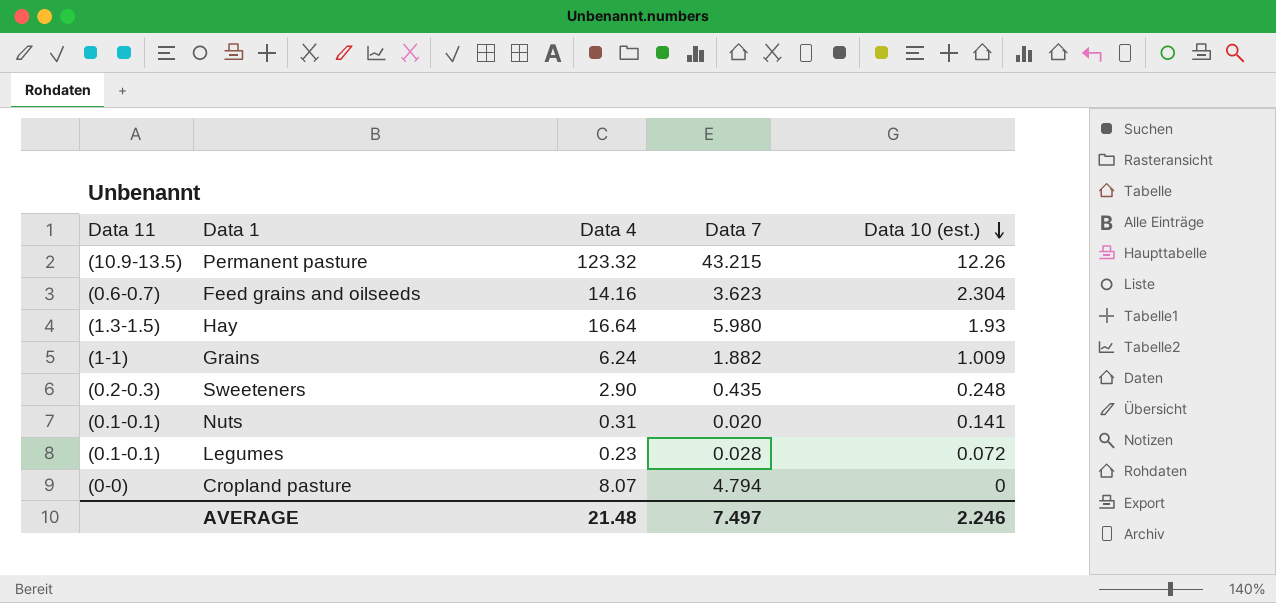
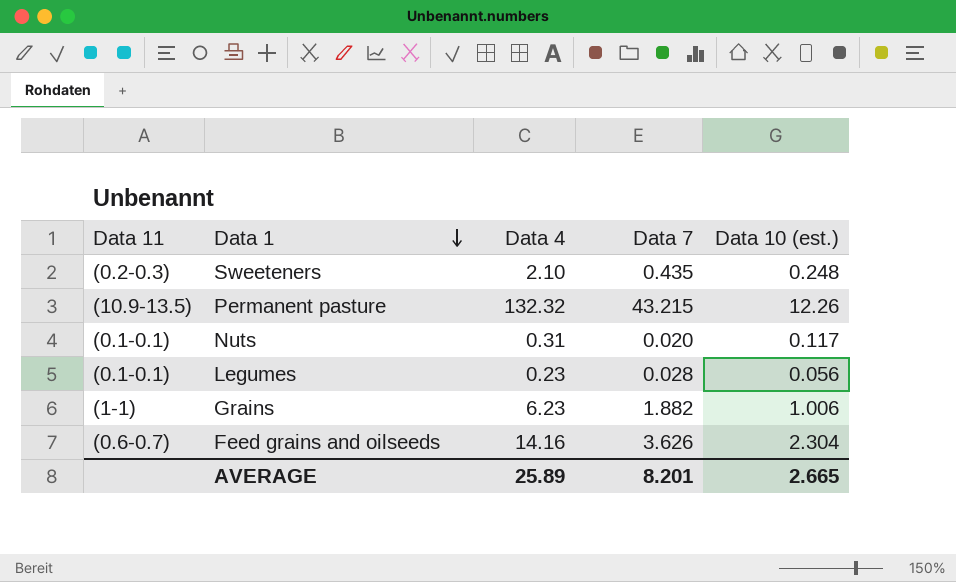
row order: Data 10 (est.) descending -> Data 1 descending
row Hay: (1.3-1.5) | 16.64 | 5.980 | 1.93 -> none
row Cropland pasture: (0-0) | 8.07 | 4.794 | 0 -> none
Sweeteners | Data 4: 2.90 -> 2.10
Permanent pasture | Data 4: 123.32 -> 132.32
Nuts | Data 10 (est.): 0.141 -> 0.117
Legumes | Data 10 (est.): 0.072 -> 0.056
Grains | Data 4: 6.24 -> 6.23
Grains | Data 10 (est.): 1.009 -> 1.006
Feed grains and oilseeds | Data 7: 3.623 -> 3.626
AVERAGE | Data 4: 21.48 -> 25.89
AVERAGE | Data 7: 7.497 -> 8.201
AVERAGE | Data 10 (est.): 2.246 -> 2.665

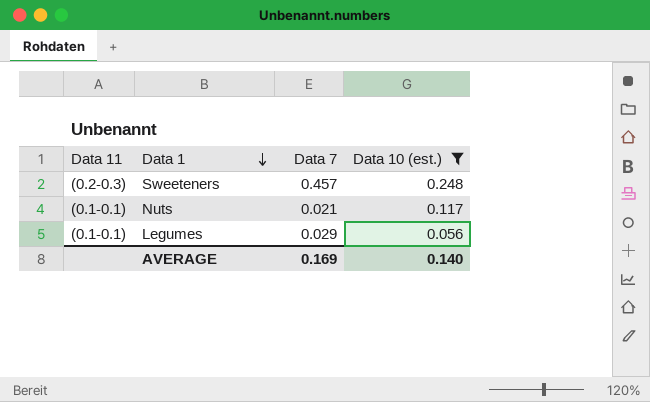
filter: none -> Data 10 (est.) <= 0.248
column Data 4 | position: 3 -> none
Sweeteners | Data 7: 0.435 -> 0.457
Nuts | Data 7: 0.020 -> 0.021
Legumes | Data 7: 0.028 -> 0.029
AVERAGE | Data 7: 8.201 -> 0.169
AVERAGE | Data 10 (est.): 2.665 -> 0.140

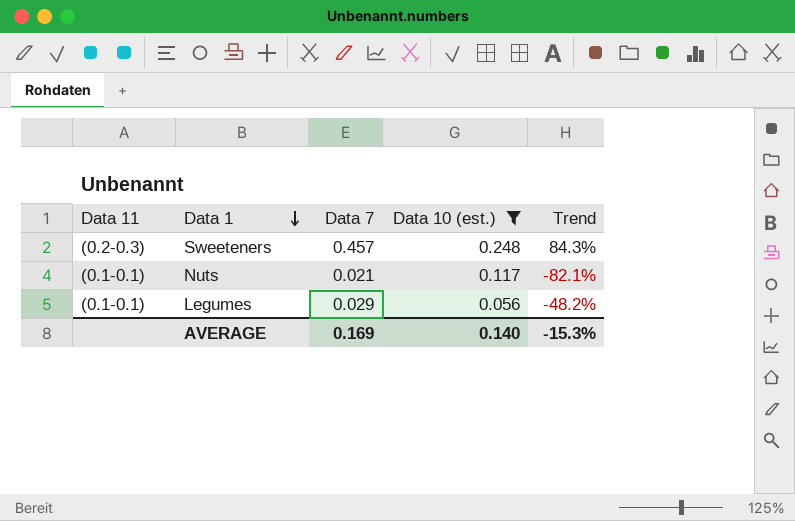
column Trend | formula: none -> ([Data 7] - [Data 10 (est.)]) / [Data 10 (est.)]

